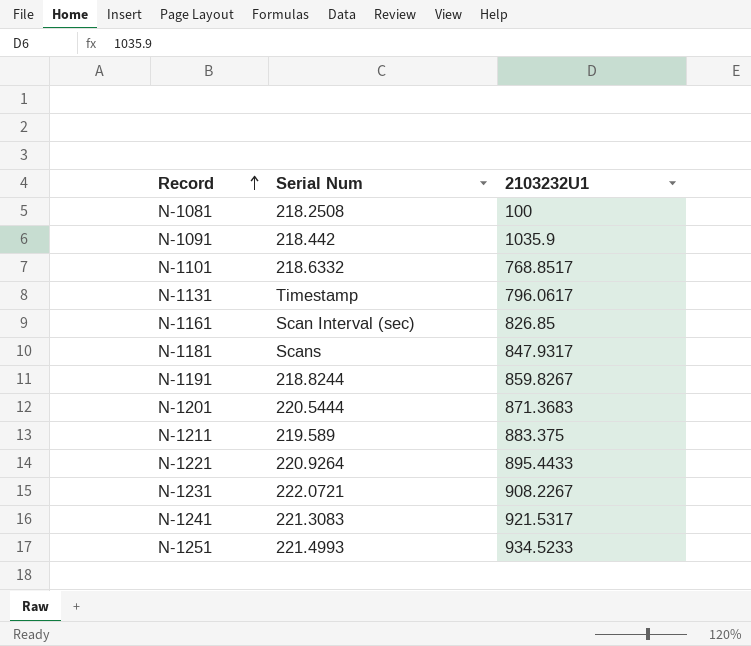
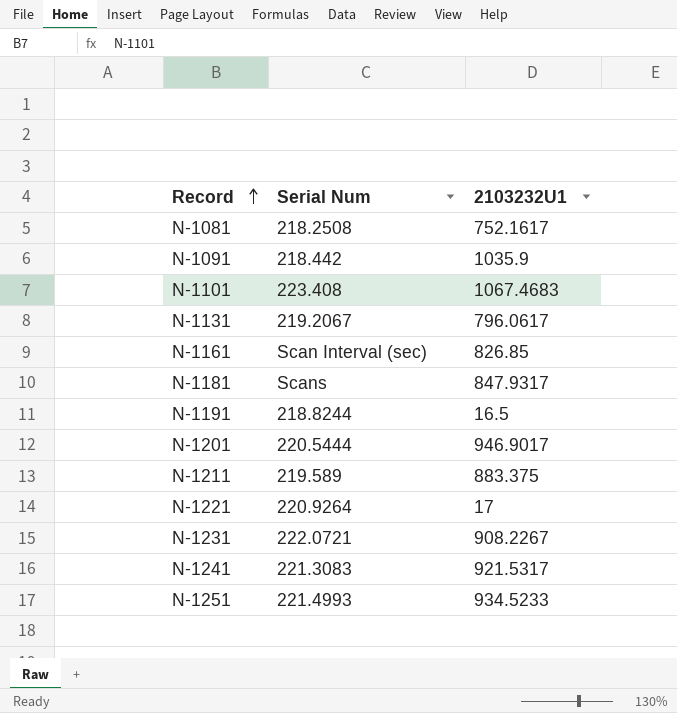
N-1081 | 2103232U1: 100 -> 752.1617
N-1101 | Serial Num: 218.6332 -> 223.408
N-1101 | 2103232U1: 768.8517 -> 1067.4683
N-1131 | Serial Num: Timestamp -> 219.2067
N-1191 | 2103232U1: 859.8267 -> 16.5
N-1201 | 2103232U1: 871.3683 -> 946.9017
N-1221 | 2103232U1: 895.4433 -> 17

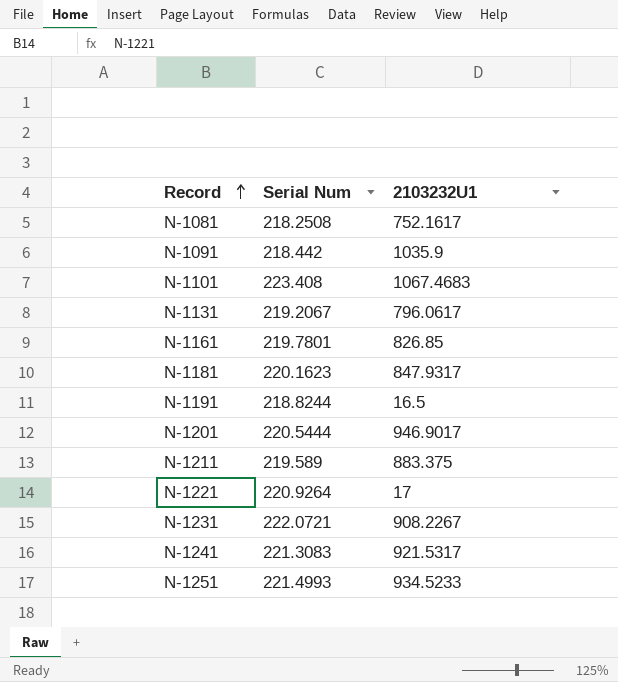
N-1161 | Serial Num: Scan Interval (sec) -> 219.7801
N-1181 | Serial Num: Scans -> 220.1623

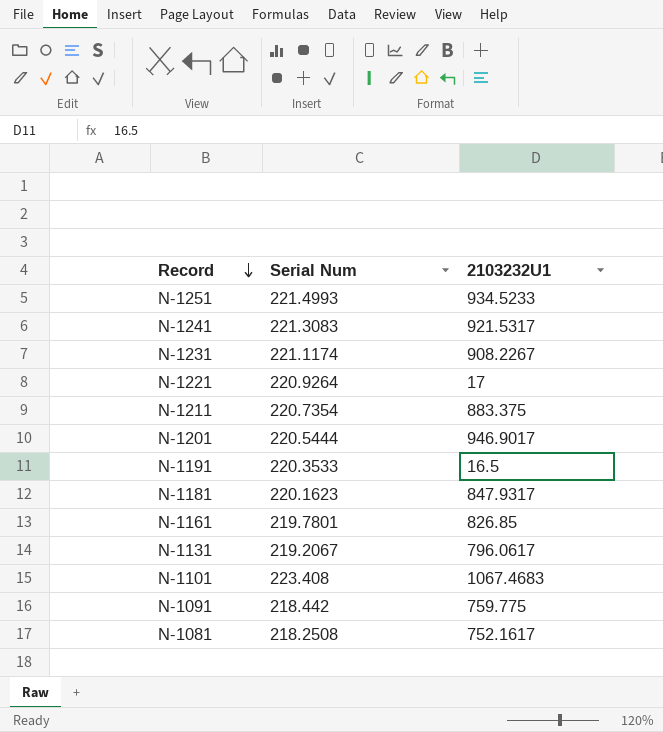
row order: Record ascending -> Record descending
N-1231 | Serial Num: 222.0721 -> 221.1174
N-1211 | Serial Num: 219.589 -> 220.7354
N-1191 | Serial Num: 218.8244 -> 220.3533
N-1091 | 2103232U1: 1035.9 -> 759.775

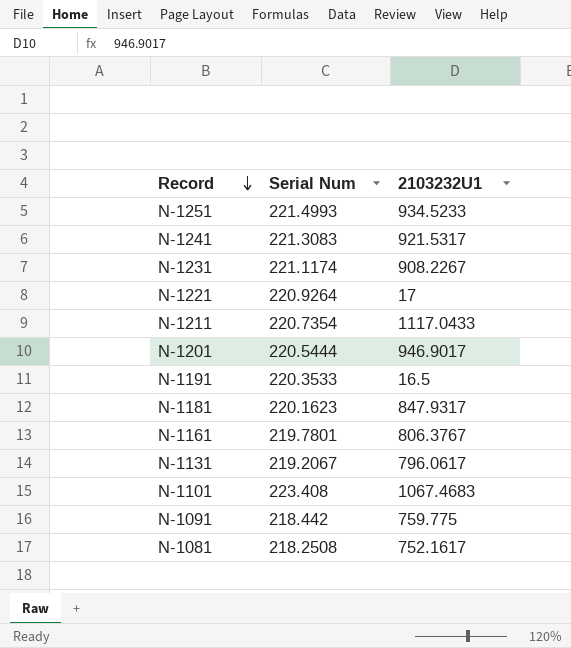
N-1211 | 2103232U1: 883.375 -> 1117.0433
N-1161 | 2103232U1: 826.85 -> 806.3767

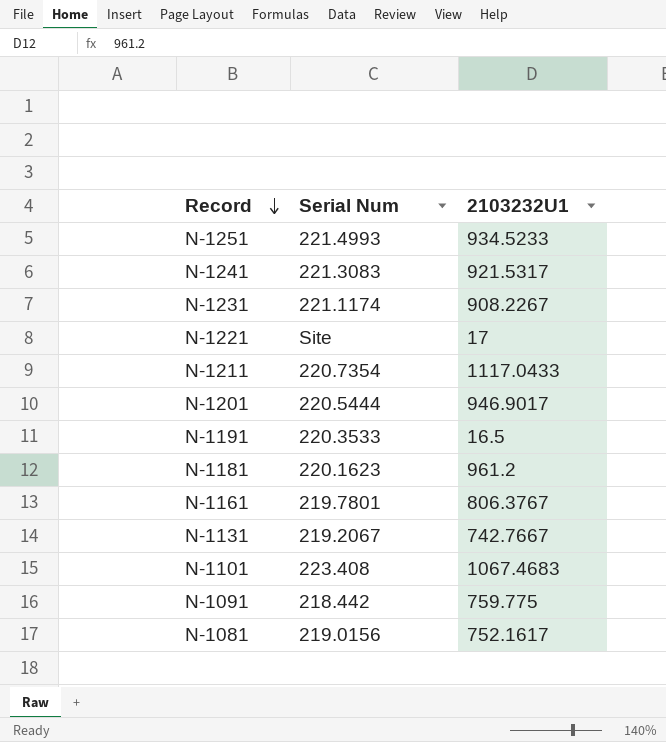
N-1221 | Serial Num: 220.9264 -> Site
N-1181 | 2103232U1: 847.9317 -> 961.2
N-1131 | 2103232U1: 796.0617 -> 742.7667
N-1081 | Serial Num: 218.2508 -> 219.0156

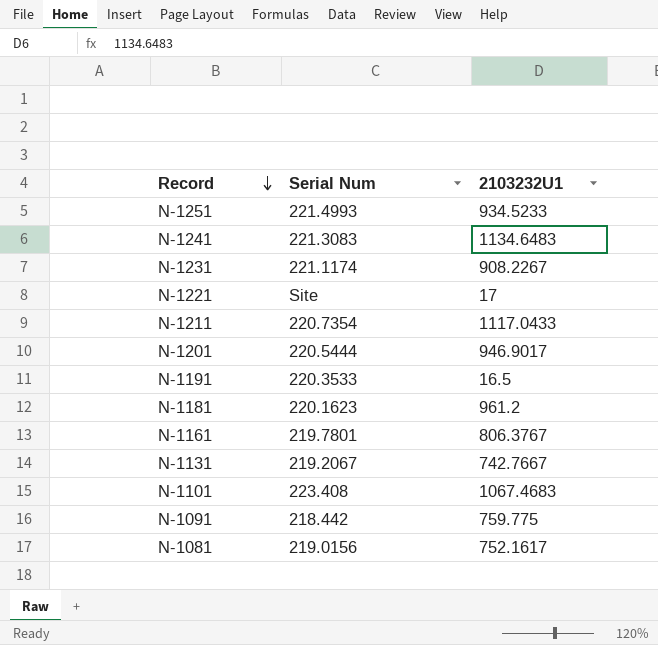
N-1241 | 2103232U1: 921.5317 -> 1134.6483

